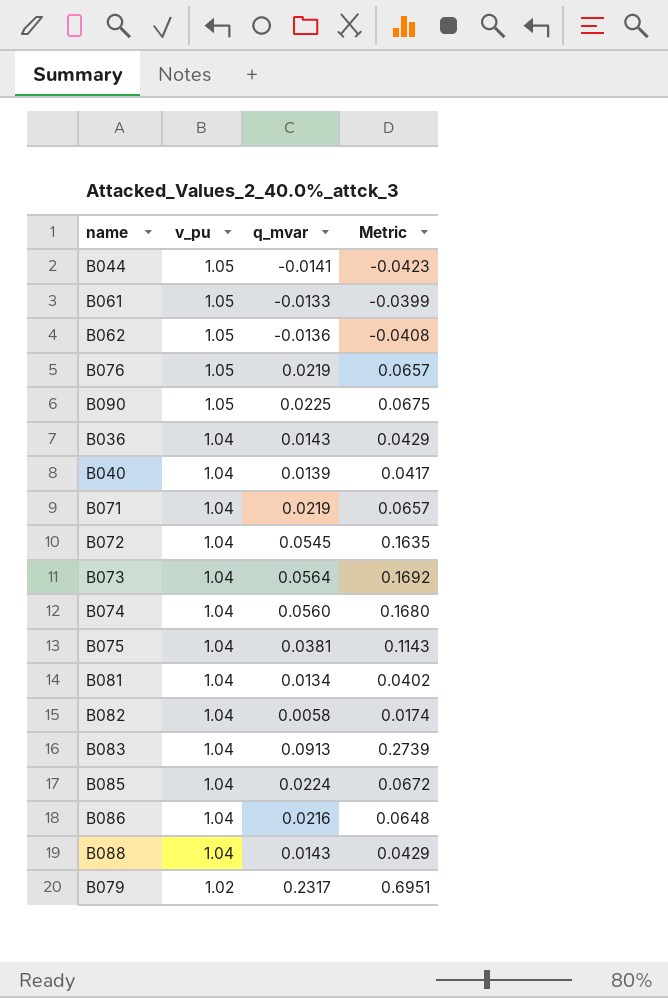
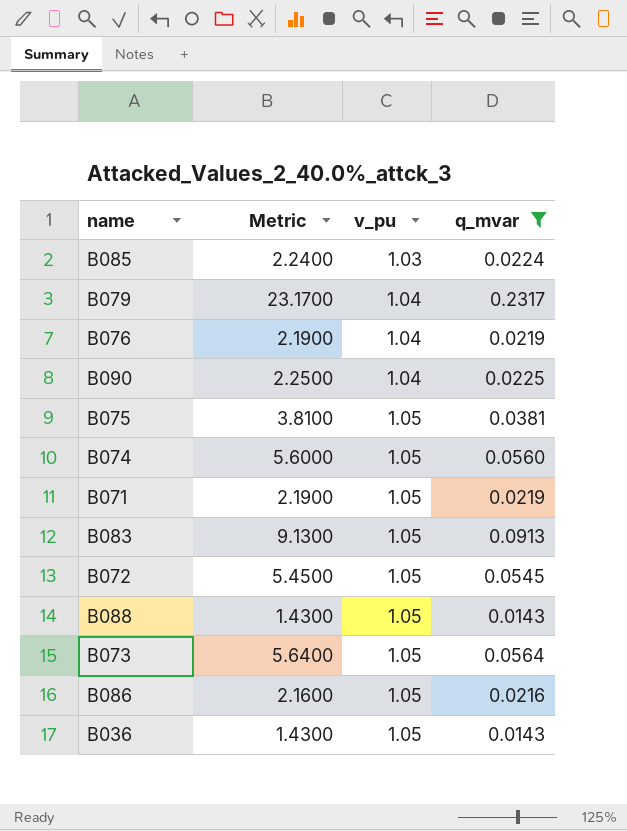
filter: none -> q_mvar >= 0.0143
row order: v_pu descending -> v_pu ascending
column Metric | formula: [q_mvar] * 3 -> [q_mvar] * 100
column Metric | position: 4 -> 2
B085 | v_pu: 1.04 -> 1.03
B079 | v_pu: 1.02 -> 1.04
B076 | v_pu: 1.05 -> 1.04
B090 | v_pu: 1.05 -> 1.04
B075 | v_pu: 1.04 -> 1.05
B074 | v_pu: 1.04 -> 1.05
B071 | v_pu: 1.04 -> 1.05
B083 | v_pu: 1.04 -> 1.05
B072 | v_pu: 1.04 -> 1.05
B088 | v_pu: 1.04 -> 1.05
B073 | v_pu: 1.04 -> 1.05
B086 | v_pu: 1.04 -> 1.05
B036 | v_pu: 1.04 -> 1.05

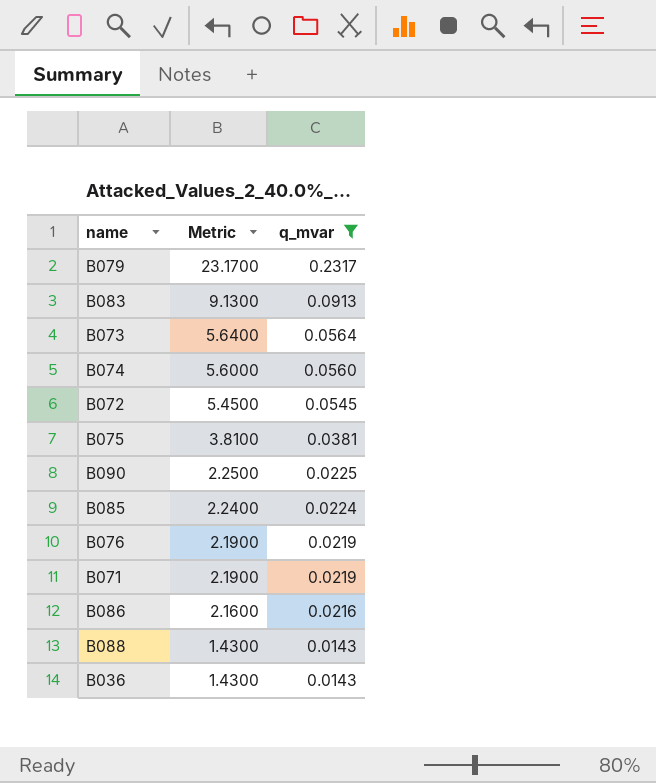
row order: v_pu ascending -> Metric descending
column v_pu | position: 3 -> none

